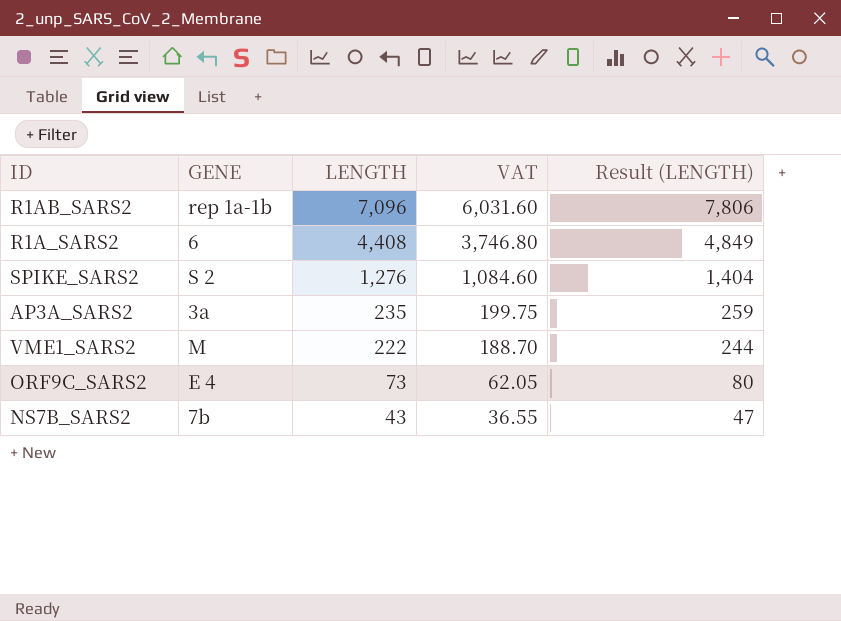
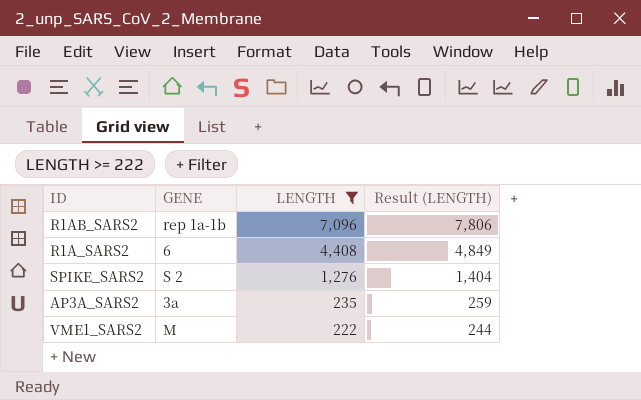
filter: none -> LENGTH >= 222
column VAT | formula: [LENGTH] * 0.85 -> none

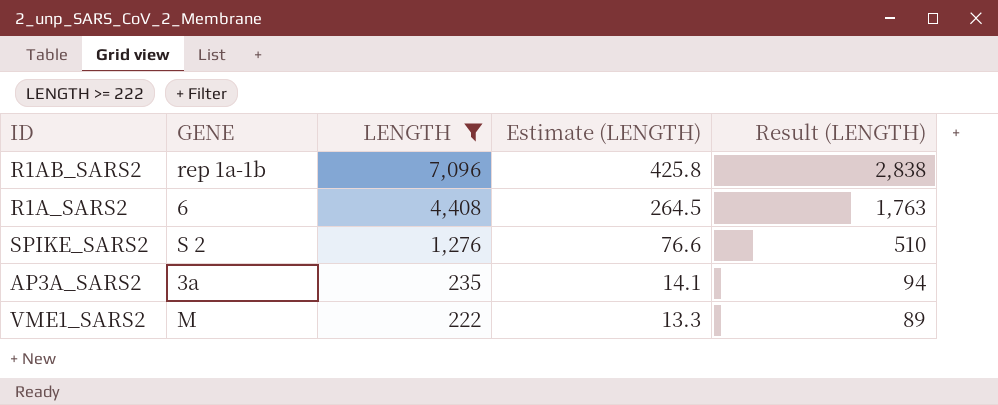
column Estimate (LENGTH) | formula: none -> [LENGTH] * 0.06
column Result (LENGTH) | formula: [LENGTH] * 1.1 -> [LENGTH] * 0.4

